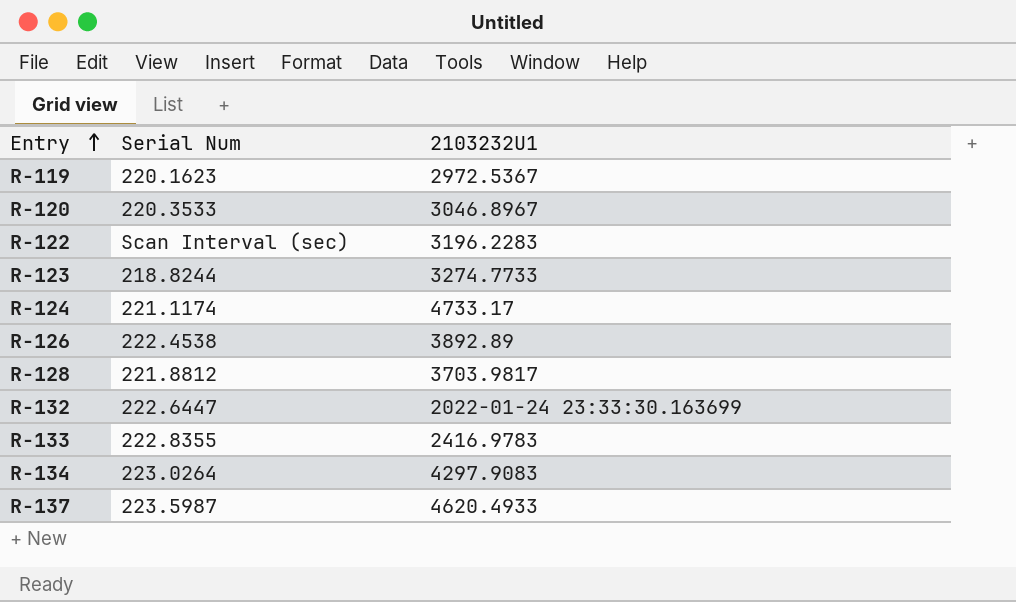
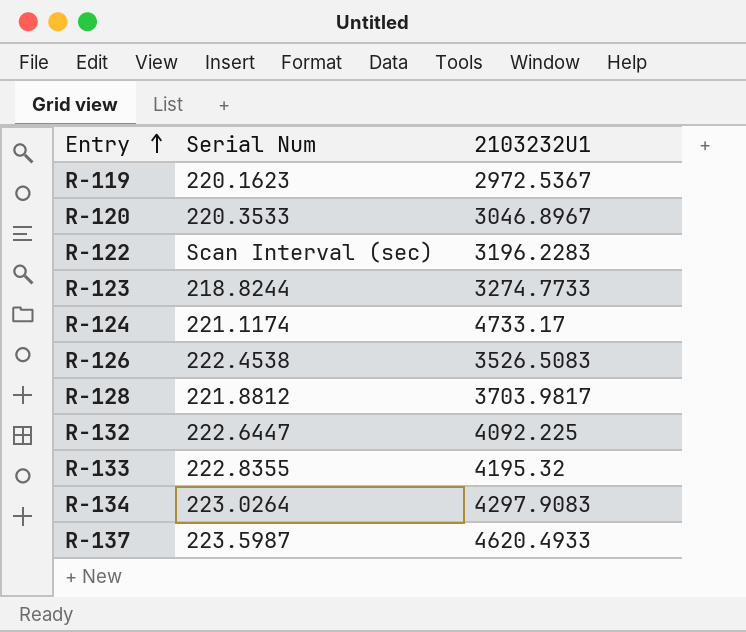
R-126 | 2103232U1: 3892.89 -> 3526.5083
R-132 | 2103232U1: 2022-01-24 23:33:30.163699 -> 4092.225
R-133 | 2103232U1: 2416.9783 -> 4195.32

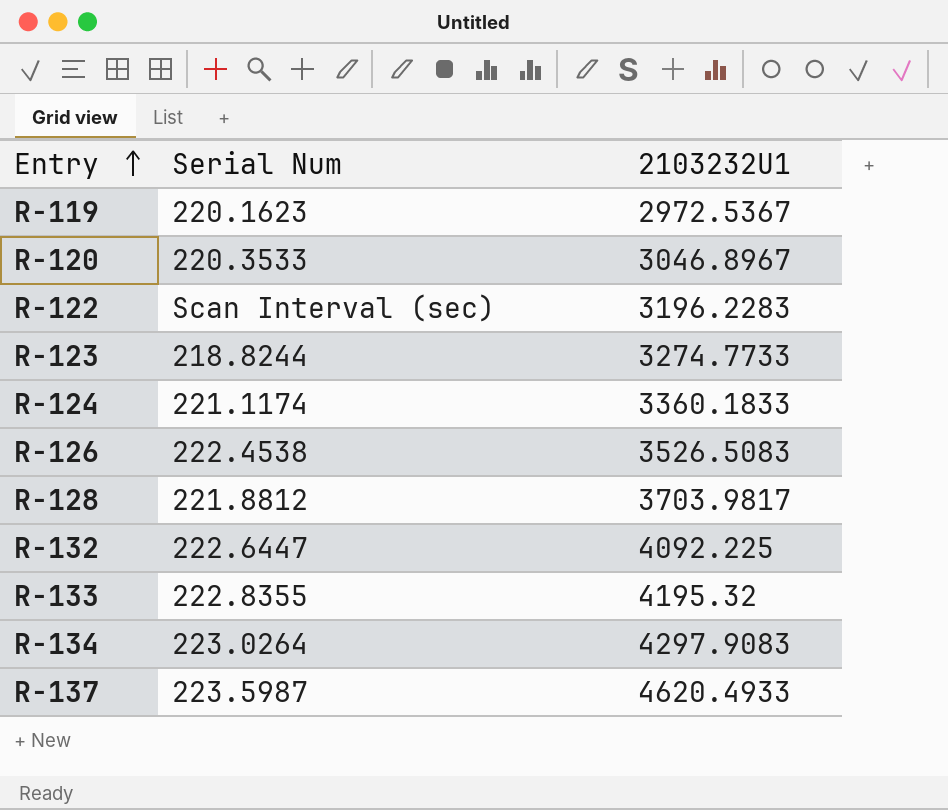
R-124 | 2103232U1: 4733.17 -> 3360.1833

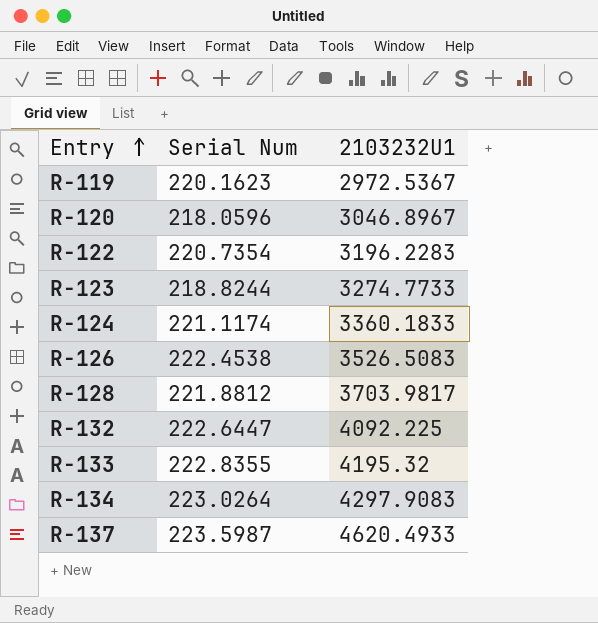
R-120 | Serial Num: 220.3533 -> 218.0596
R-122 | Serial Num: Scan Interval (sec) -> 220.7354

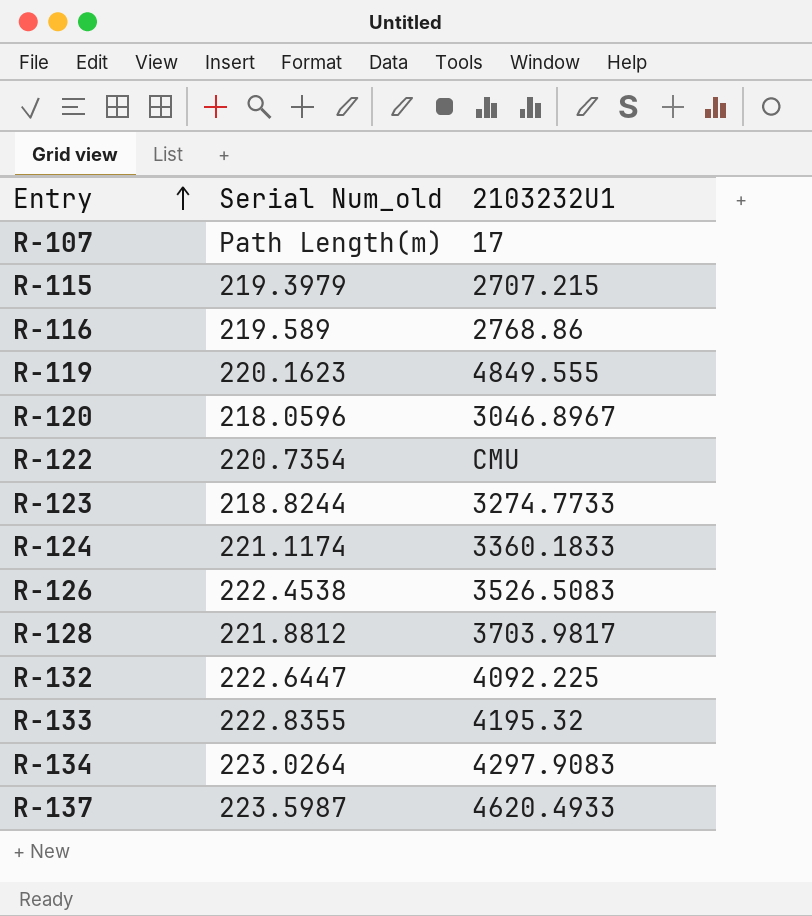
column name: Serial Num -> Serial Num_old
row R-107: none -> Path Length(m) | 17
row R-115: none -> 219.3979 | 2707.215
row R-116: none -> 219.589 | 2768.86
R-119 | 2103232U1: 2972.5367 -> 4849.555
R-122 | 2103232U1: 3196.2283 -> CMU

